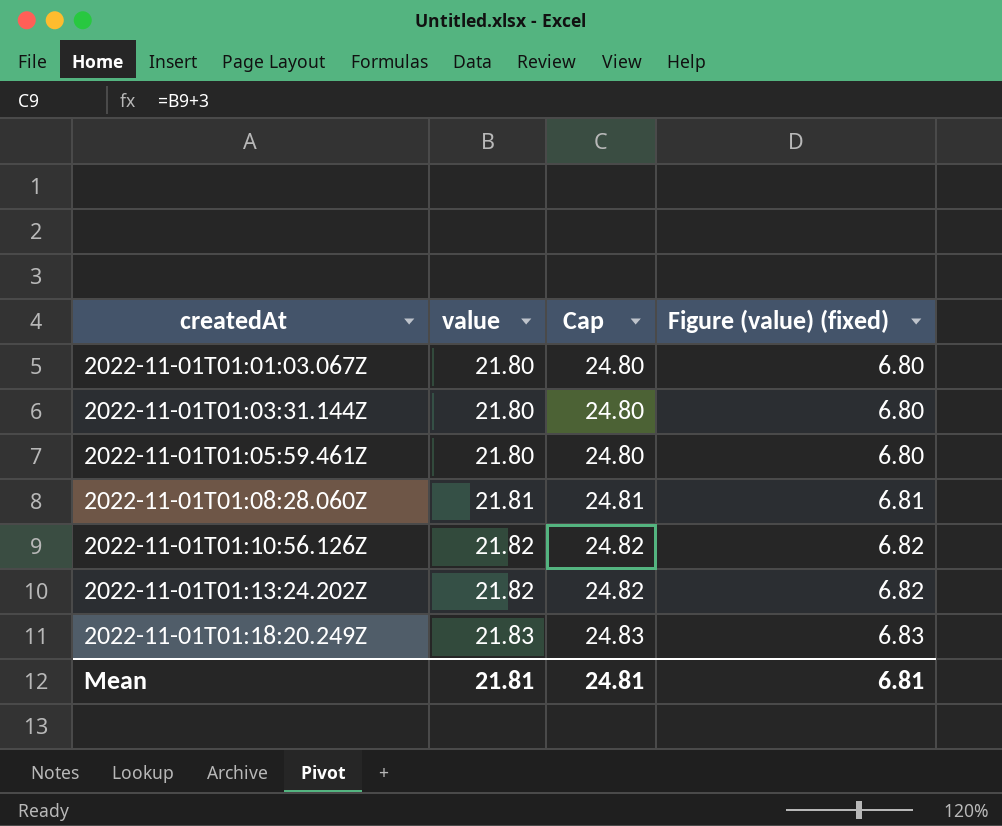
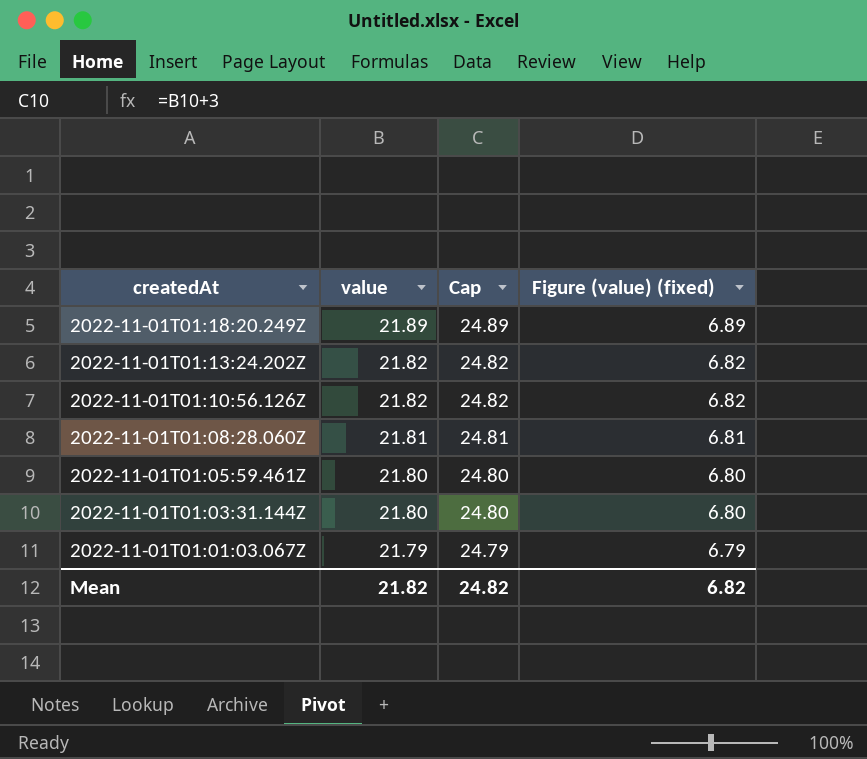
row order: createdAt ascending -> createdAt descending
2022-11-01T01:18:20.249Z | value: 21.83 -> 21.89
2022-11-01T01:18:20.249Z | Cap: 24.83 -> 24.89
2022-11-01T01:18:20.249Z | Figure (value) (fixed): 6.83 -> 6.89
2022-11-01T01:01:03.067Z | value: 21.80 -> 21.79
2022-11-01T01:01:03.067Z | Cap: 24.80 -> 24.79
2022-11-01T01:01:03.067Z | Figure (value) (fixed): 6.80 -> 6.79
Mean | value: 21.81 -> 21.82
Mean | Cap: 24.81 -> 24.82
Mean | Figure (value) (fixed): 6.81 -> 6.82

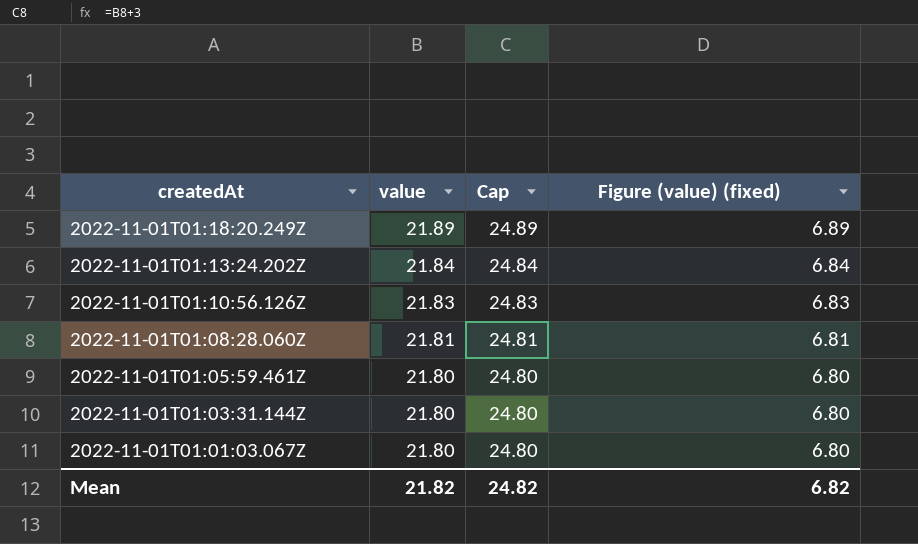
2022-11-01T01:13:24.202Z | value: 21.82 -> 21.84
2022-11-01T01:13:24.202Z | Cap: 24.82 -> 24.84
2022-11-01T01:13:24.202Z | Figure (value) (fixed): 6.82 -> 6.84
2022-11-01T01:10:56.126Z | value: 21.82 -> 21.83
2022-11-01T01:10:56.126Z | Cap: 24.82 -> 24.83
2022-11-01T01:10:56.126Z | Figure (value) (fixed): 6.82 -> 6.83
2022-11-01T01:01:03.067Z | value: 21.79 -> 21.80
2022-11-01T01:01:03.067Z | Cap: 24.79 -> 24.80
2022-11-01T01:01:03.067Z | Figure (value) (fixed): 6.79 -> 6.80

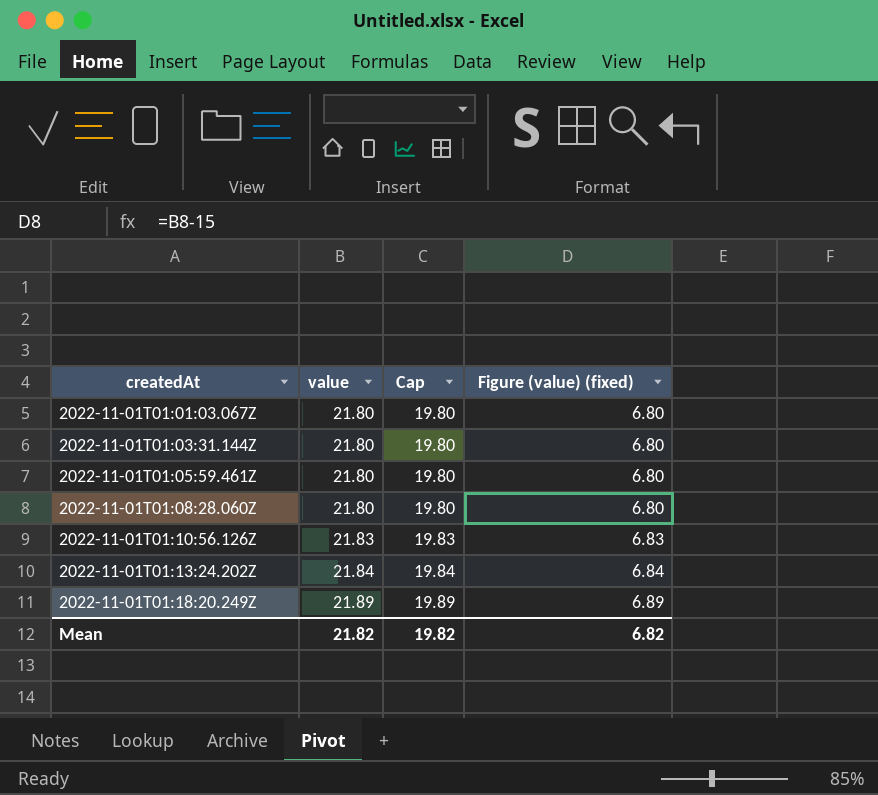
row order: createdAt descending -> createdAt ascending
column Cap | formula: [value] + 3 -> [value] - 2
2022-11-01T01:08:28.060Z | value: 21.81 -> 21.80
2022-11-01T01:08:28.060Z | Figure (value) (fixed): 6.81 -> 6.80
Mean | Cap: 24.82 -> 19.82

